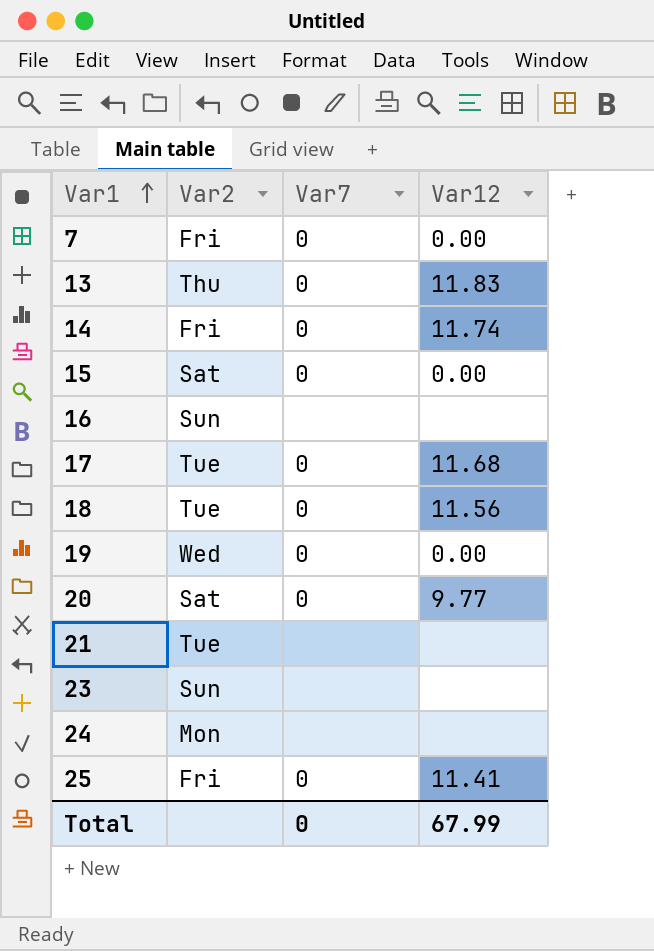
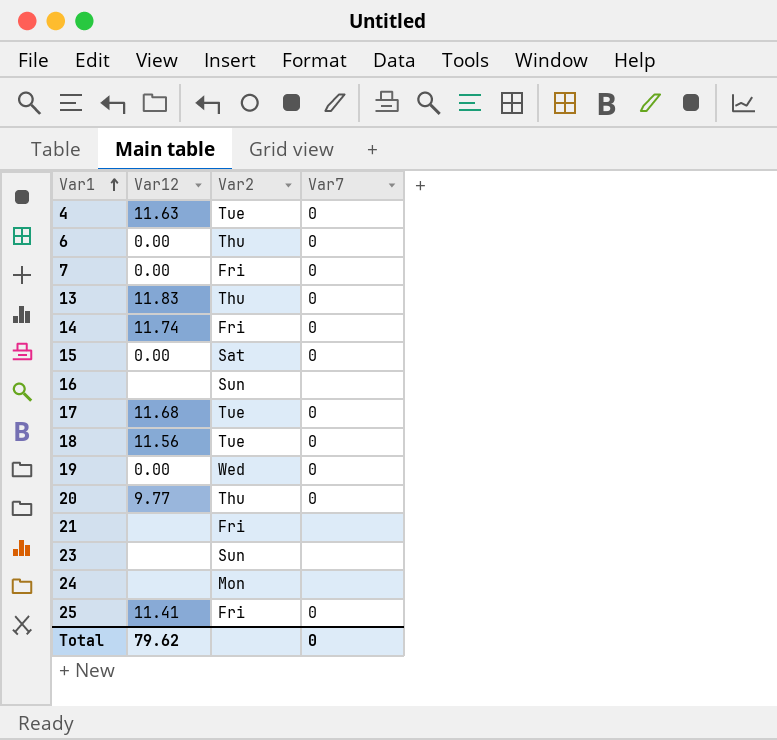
column Var12 | position: 4 -> 2
row 4: none -> 11.63 | Tue | 0
row 6: none -> 0.00 | Thu | 0
20 | Var2: Sat -> Thu
21 | Var2: Tue -> Fri
Total | Var12: 67.99 -> 79.62

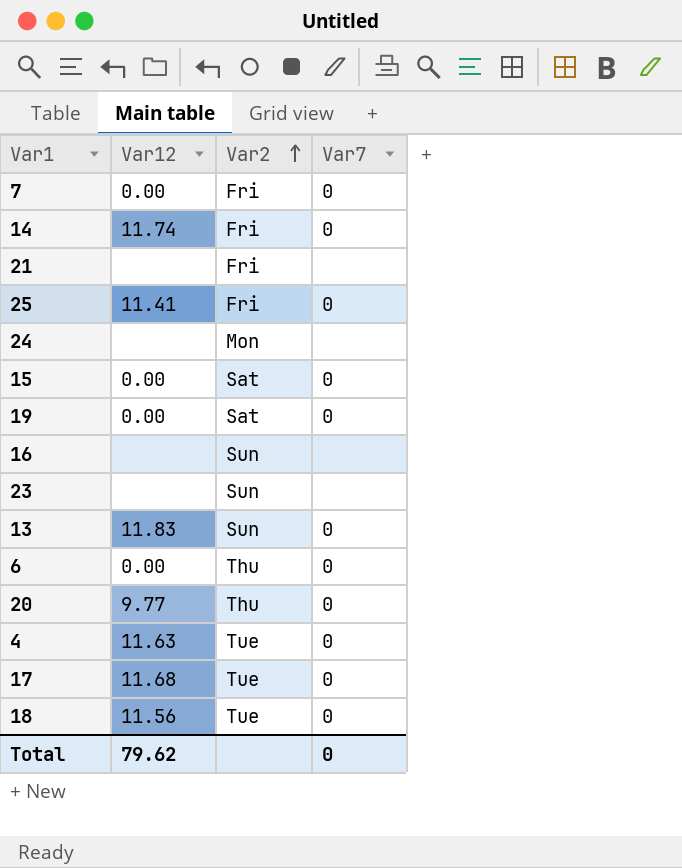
row order: Var1 ascending -> Var2 ascending
19 | Var2: Wed -> Sat
13 | Var2: Thu -> Sun

